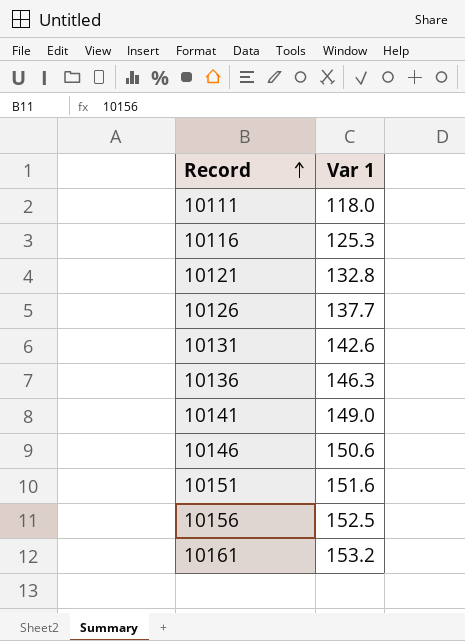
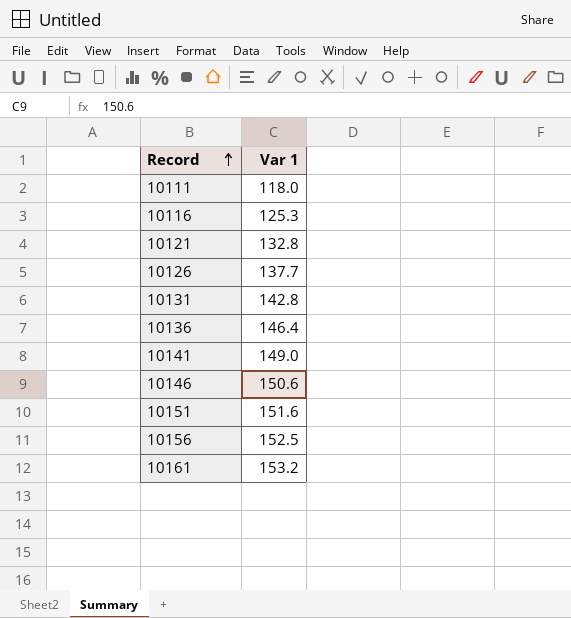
10131 | Var 1: 142.6 -> 142.8
10136 | Var 1: 146.3 -> 146.4

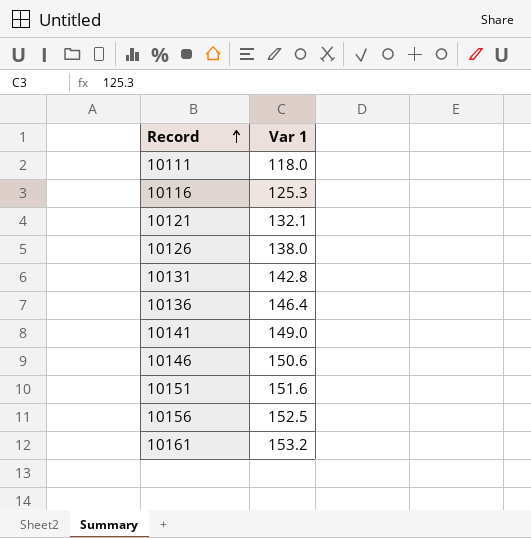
10121 | Var 1: 132.8 -> 132.1
10126 | Var 1: 137.7 -> 138.0

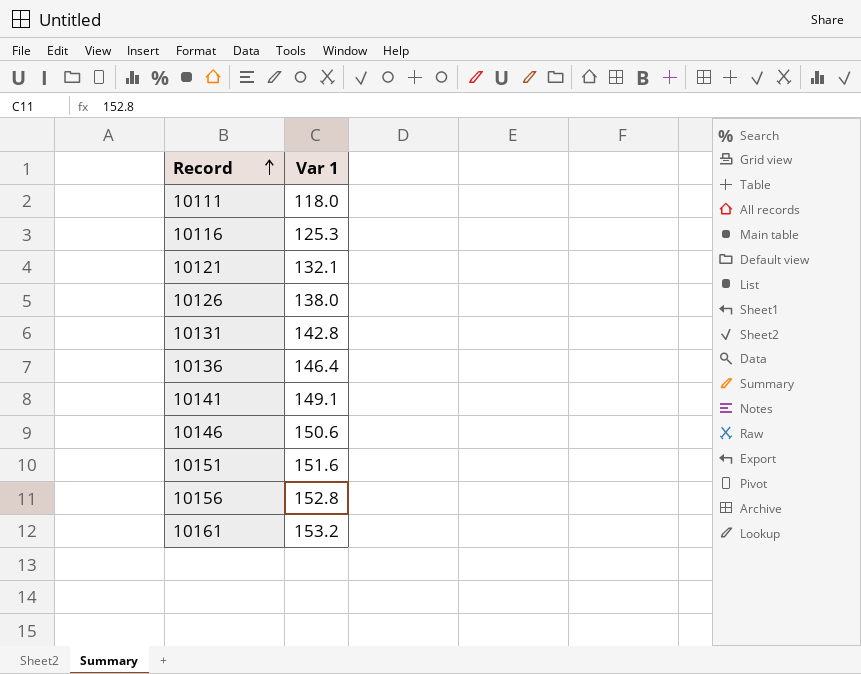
10141 | Var 1: 149.0 -> 149.1
10156 | Var 1: 152.5 -> 152.8

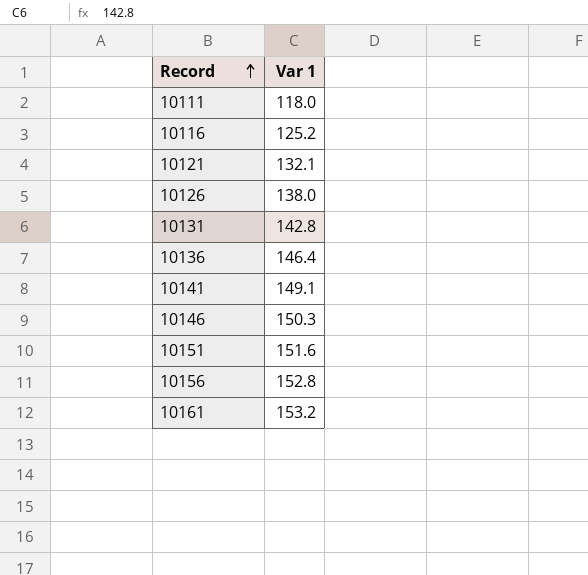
10116 | Var 1: 125.3 -> 125.2
10146 | Var 1: 150.6 -> 150.3

